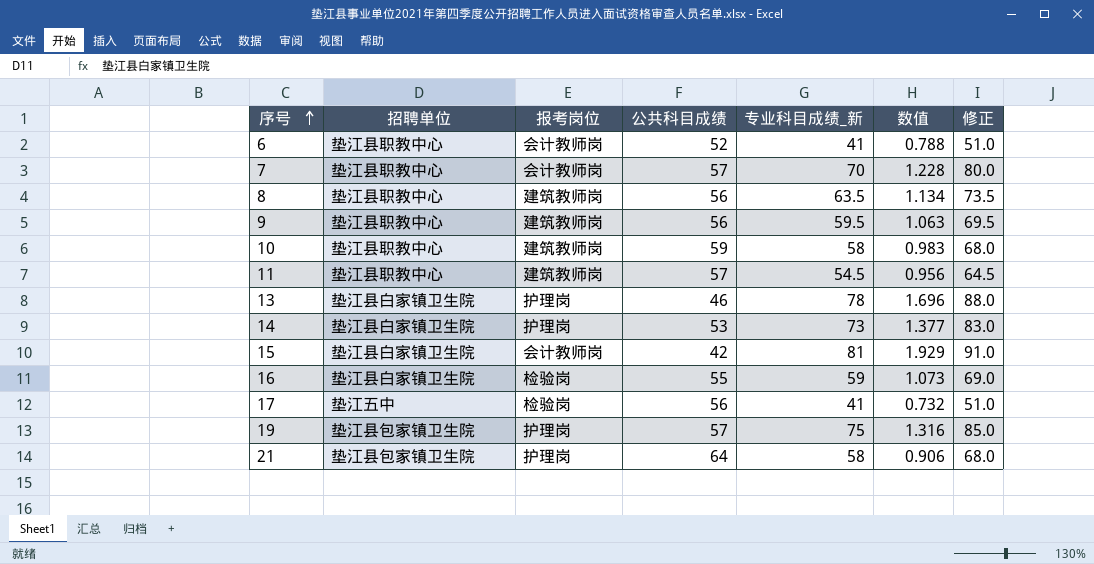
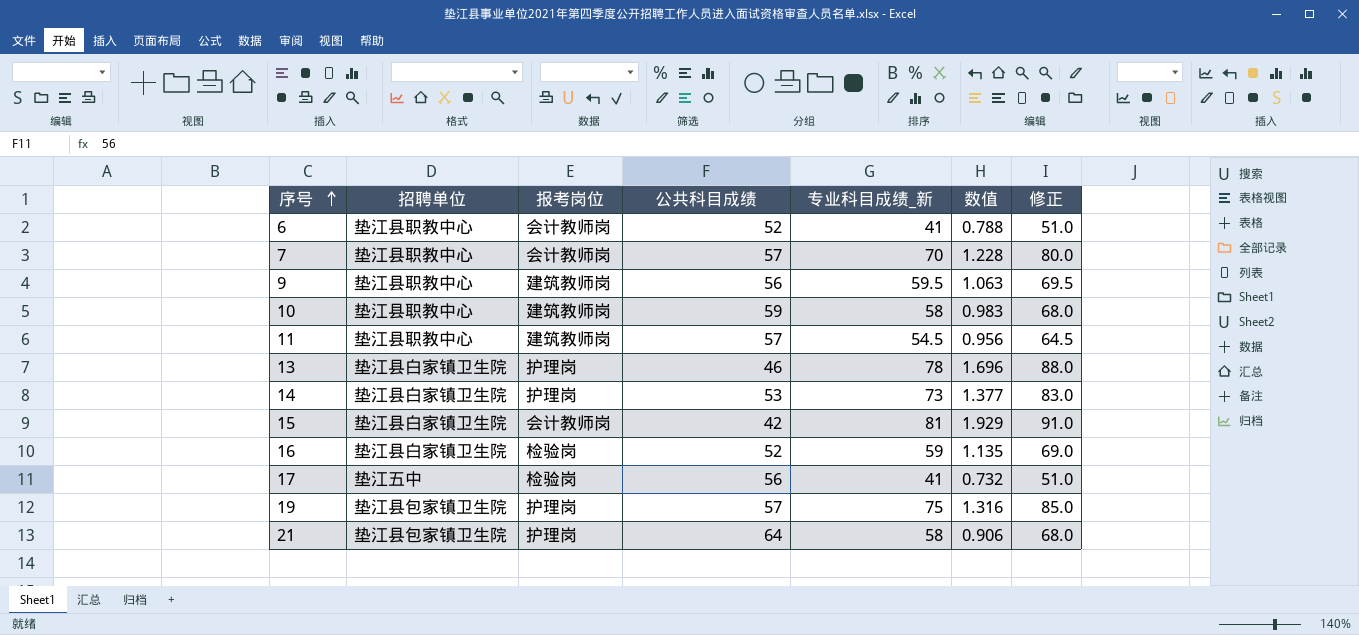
row 8: 垫江县职教中心 | 建筑教师岗 | 56 | 63.5 | 1.134 | 73.5 -> none
16 | 公共科目成绩: 55 -> 52
16 | 数值: 1.073 -> 1.135

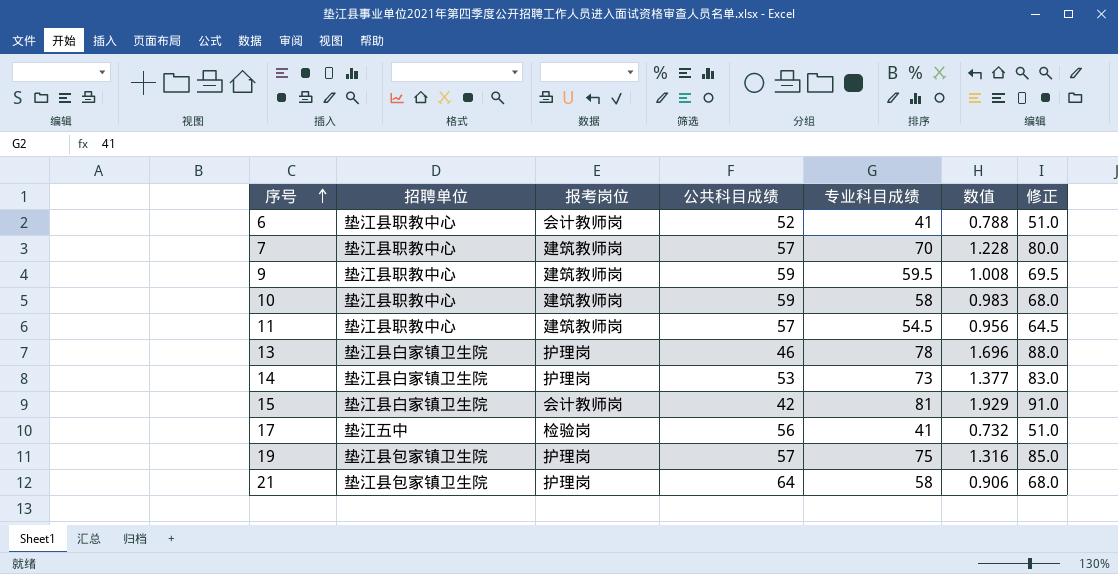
column name: 专业科目成绩_新 -> 专业科目成绩
row 16: 垫江县白家镇卫生院 | 检验岗 | 52 | 59 | 1.135 | 69.0 -> none
7 | 报考岗位: 会计教师岗 -> 建筑教师岗
9 | 公共科目成绩: 56 -> 59
9 | 数值: 1.063 -> 1.008

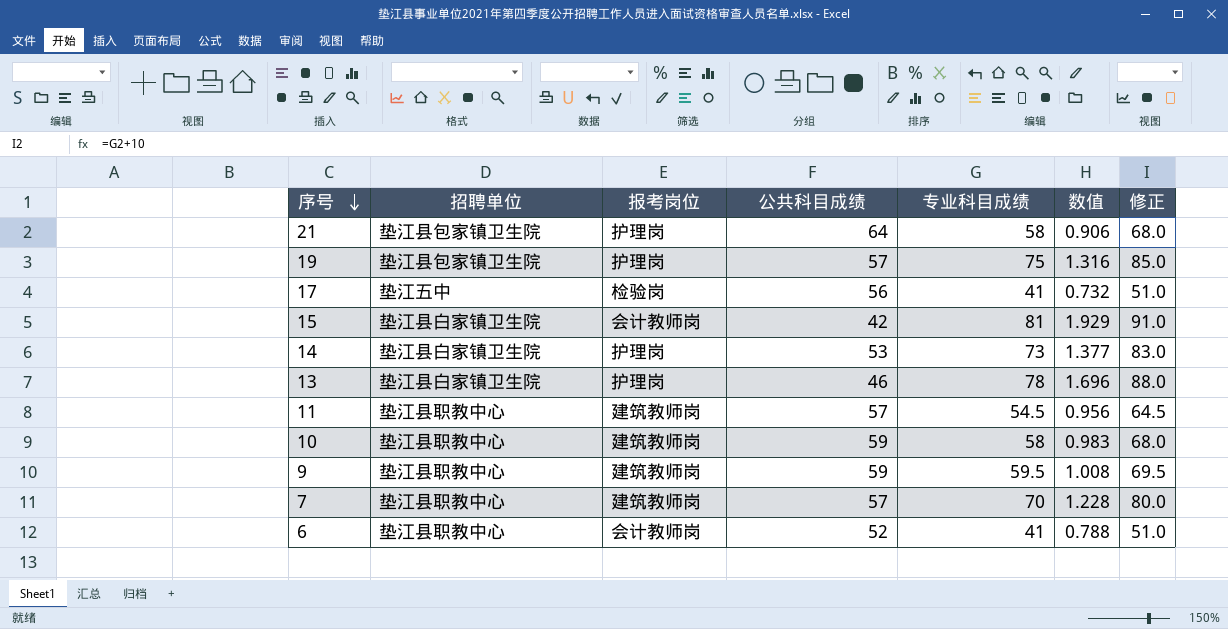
row order: 序号 ascending -> 序号 descending

